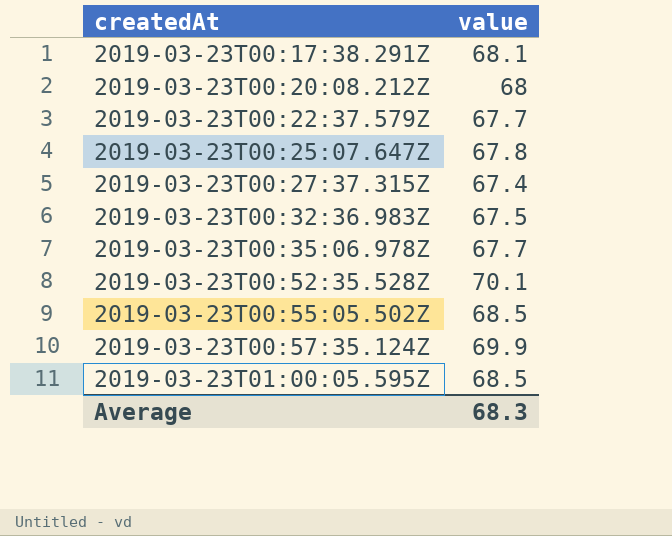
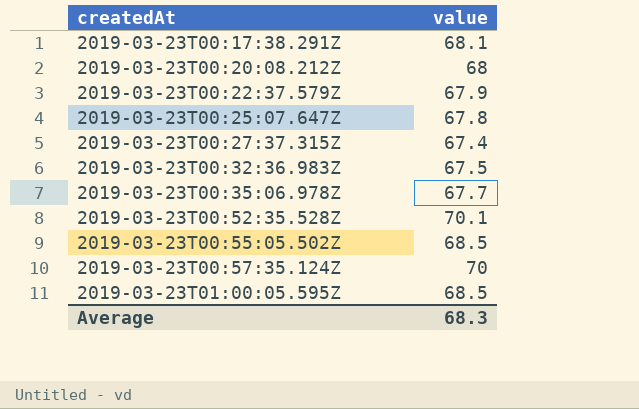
2019-03-23T00:22:37.579Z | value: 67.7 -> 67.9
2019-03-23T00:57:35.124Z | value: 69.9 -> 70

